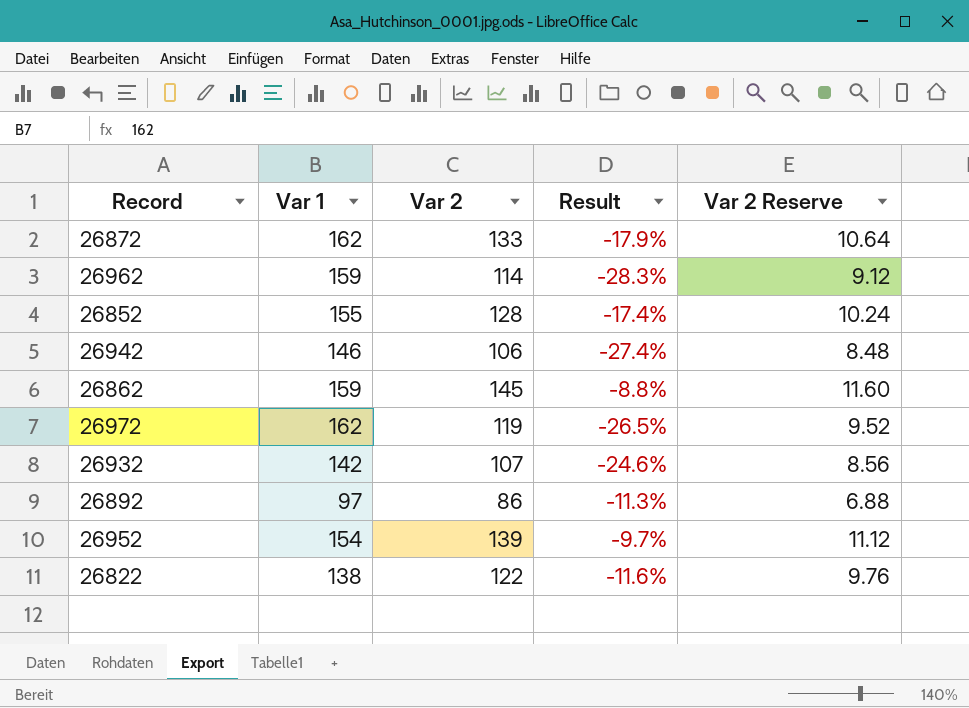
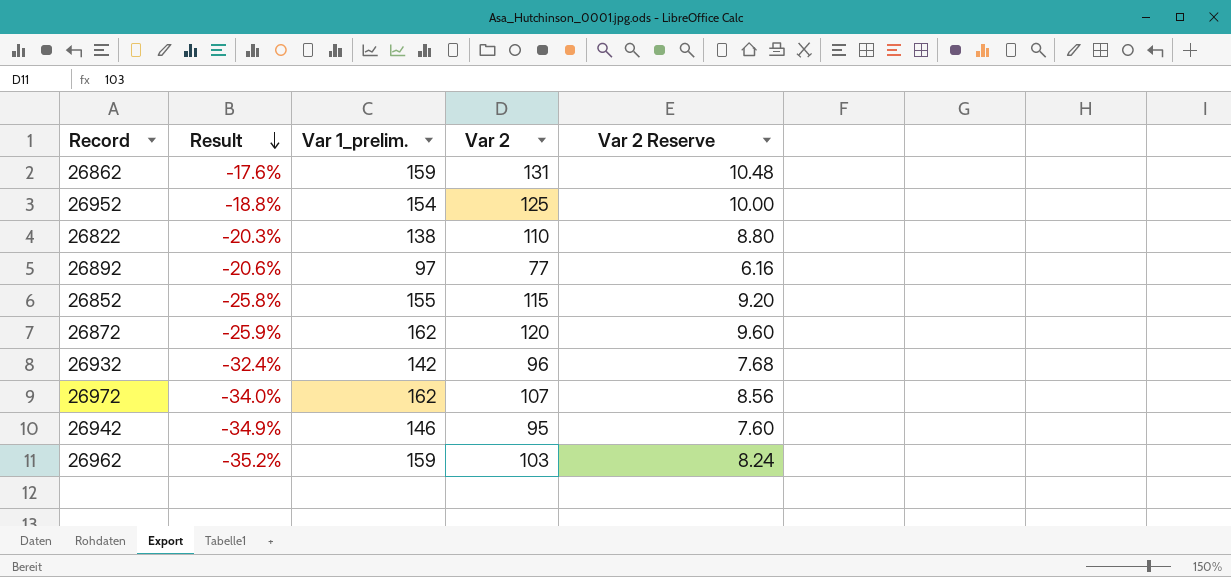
row order: none -> Result descending
column Result | position: 4 -> 2
column name: Var 1 -> Var 1_prelim.
26862 | Result: -8.8% -> -17.6%
26862 | Var 2: 145 -> 131
26862 | Var 2 Reserve: 11.60 -> 10.48
26952 | Result: -9.7% -> -18.8%
26952 | Var 2: 139 -> 125
26952 | Var 2 Reserve: 11.12 -> 10.00
26822 | Result: -11.6% -> -20.3%
26822 | Var 2: 122 -> 110
26822 | Var 2 Reserve: 9.76 -> 8.80
26892 | Result: -11.3% -> -20.6%
26892 | Var 2: 86 -> 77
26892 | Var 2 Reserve: 6.88 -> 6.16
26852 | Result: -17.4% -> -25.8%
26852 | Var 2: 128 -> 115
26852 | Var 2 Reserve: 10.24 -> 9.20
26872 | Result: -17.9% -> -25.9%
26872 | Var 2: 133 -> 120
26872 | Var 2 Reserve: 10.64 -> 9.60
26932 | Result: -24.6% -> -32.4%
26932 | Var 2: 107 -> 96
26932 | Var 2 Reserve: 8.56 -> 7.68
26972 | Result: -26.5% -> -34.0%
26972 | Var 2: 119 -> 107
26972 | Var 2 Reserve: 9.52 -> 8.56
26942 | Result: -27.4% -> -34.9%
26942 | Var 2: 106 -> 95
26942 | Var 2 Reserve: 8.48 -> 7.60
26962 | Result: -28.3% -> -35.2%
26962 | Var 2: 114 -> 103
26962 | Var 2 Reserve: 9.12 -> 8.24

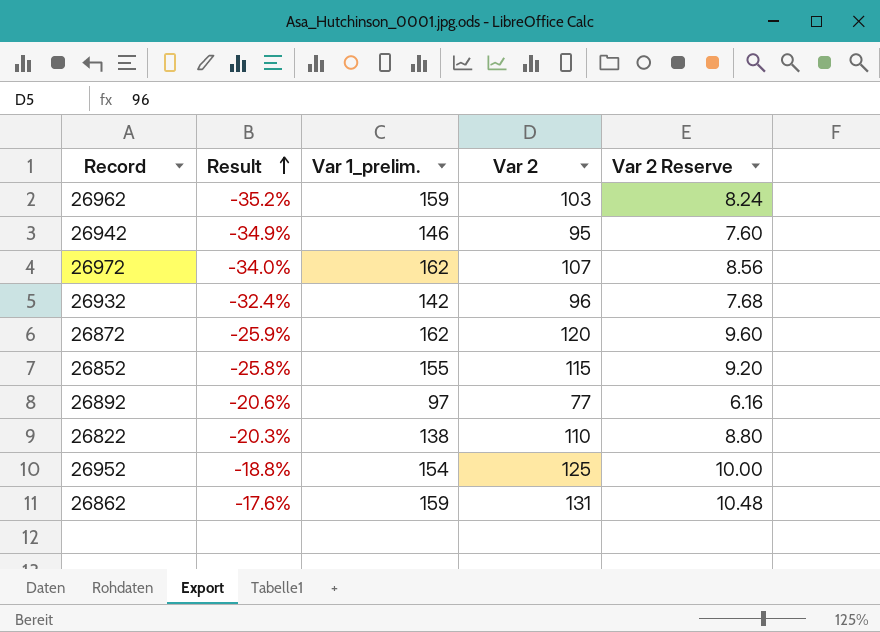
row order: Result descending -> Result ascending

